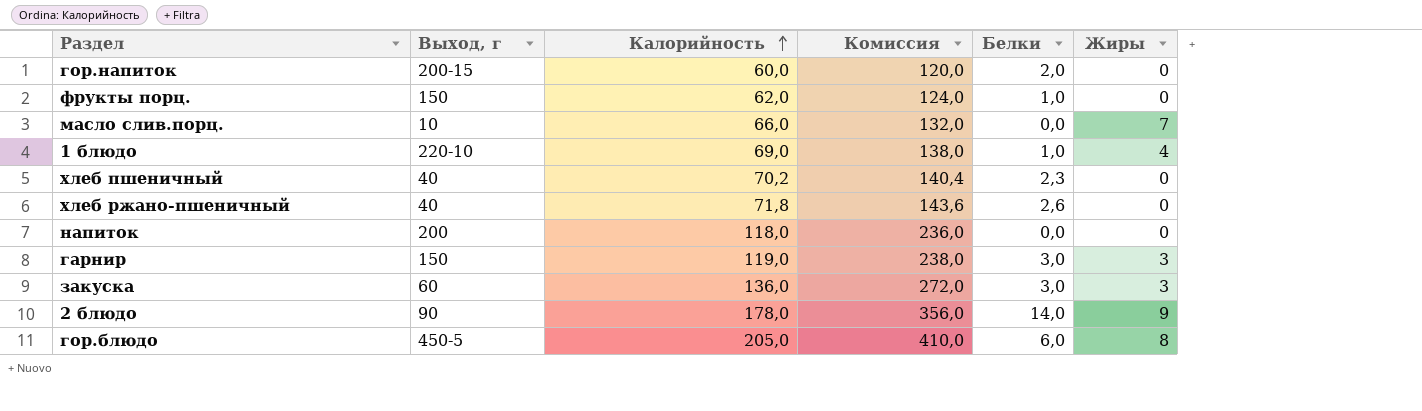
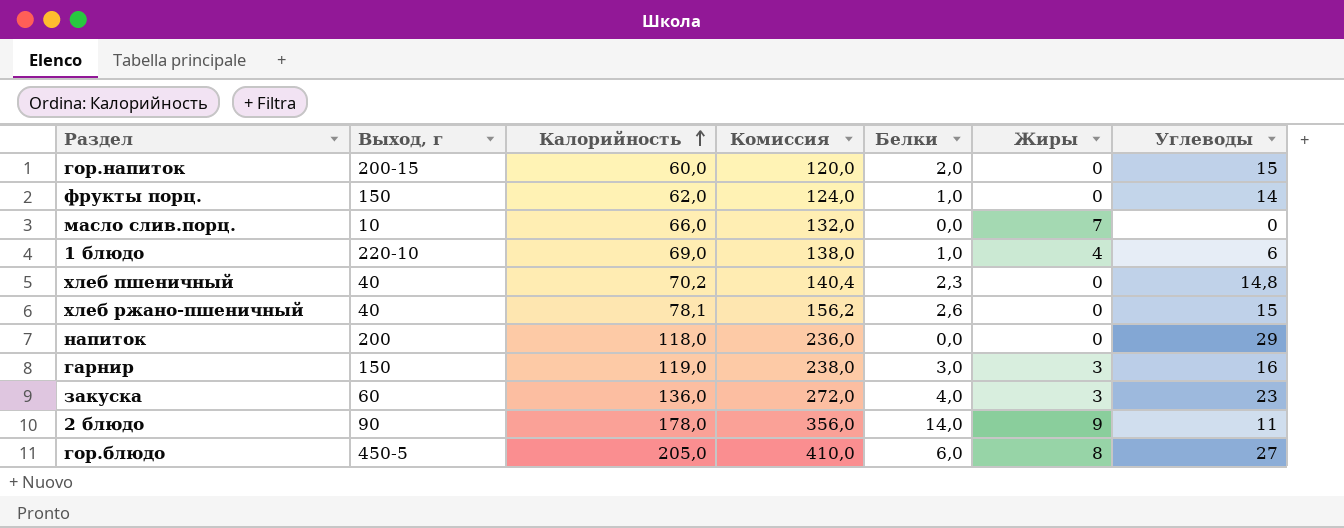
column Углеводы | position: none -> 7
хлеб ржано-пшеничный | Калорийность: 71,8 -> 78,1
хлеб ржано-пшеничный | Комиссия: 143,6 -> 156,2
закуска | Белки: 3,0 -> 4,0

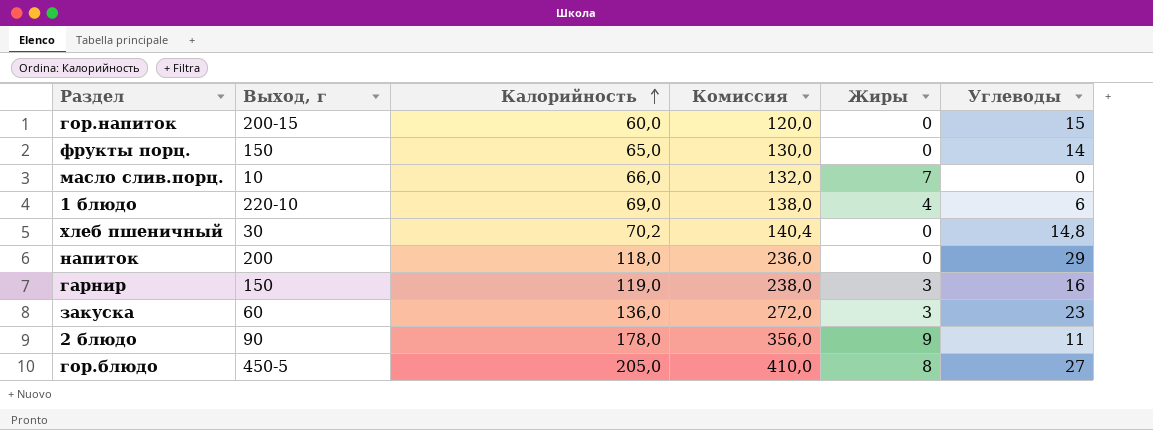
column Белки | position: 5 -> none
row хлеб ржано-пшеничный: 40 | 78,1 | 156,2 | 2,6 | 0 | 15 -> none
фрукты порц. | Калорийность: 62,0 -> 65,0
фрукты порц. | Комиссия: 124,0 -> 130,0
хлеб пшеничный | Выход, г: 40 -> 30

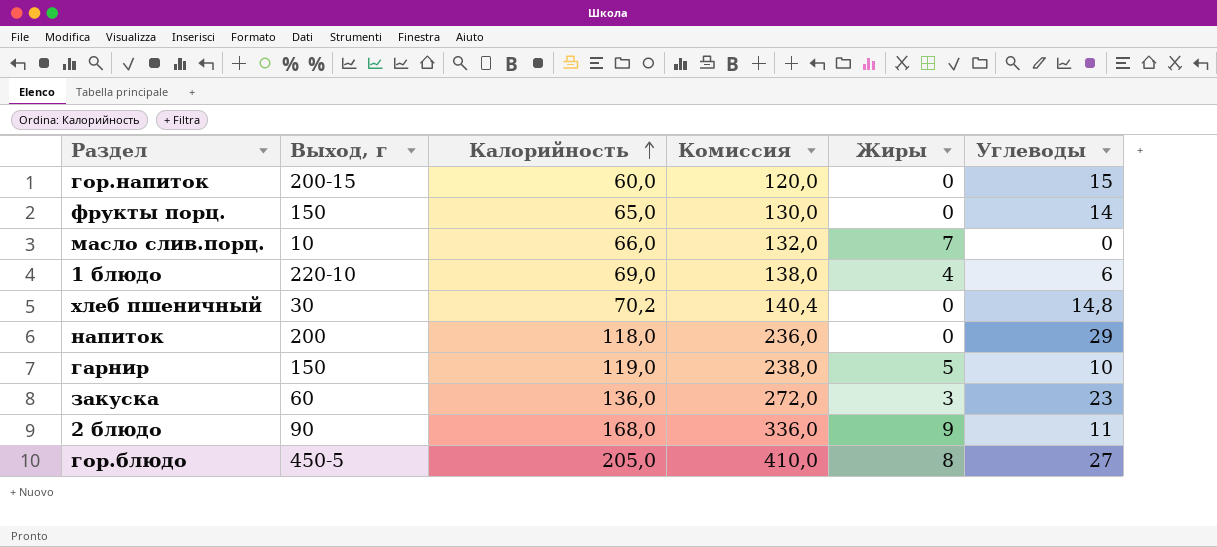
гарнир | Жиры: 3 -> 5
гарнир | Углеводы: 16 -> 10
2 блюдо | Калорийность: 178,0 -> 168,0
2 блюдо | Комиссия: 356,0 -> 336,0

